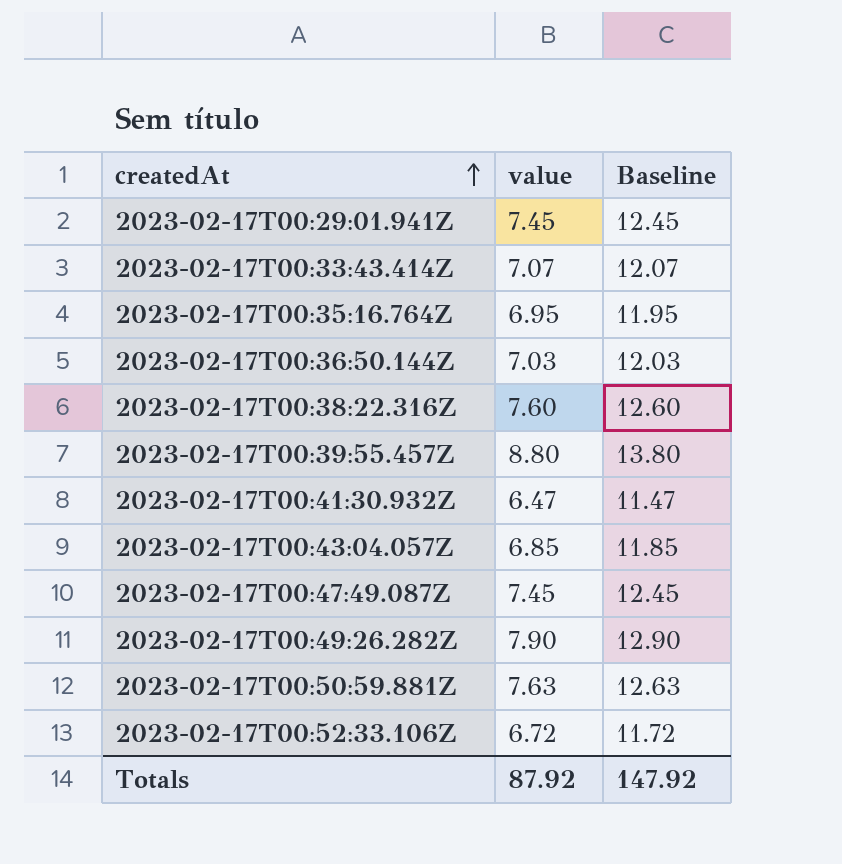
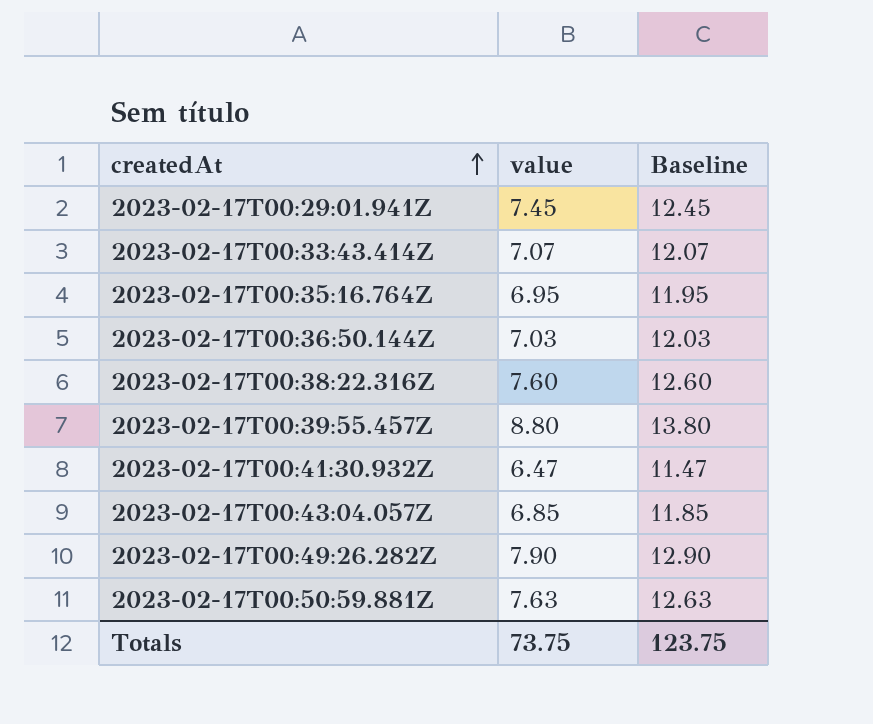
row 2023-02-17T00:47:49.087Z: 7.45 | 12.45 -> none
row 2023-02-17T00:52:33.106Z: 6.72 | 11.72 -> none
Totals | value: 87.92 -> 73.75
Totals | Baseline: 147.92 -> 123.75

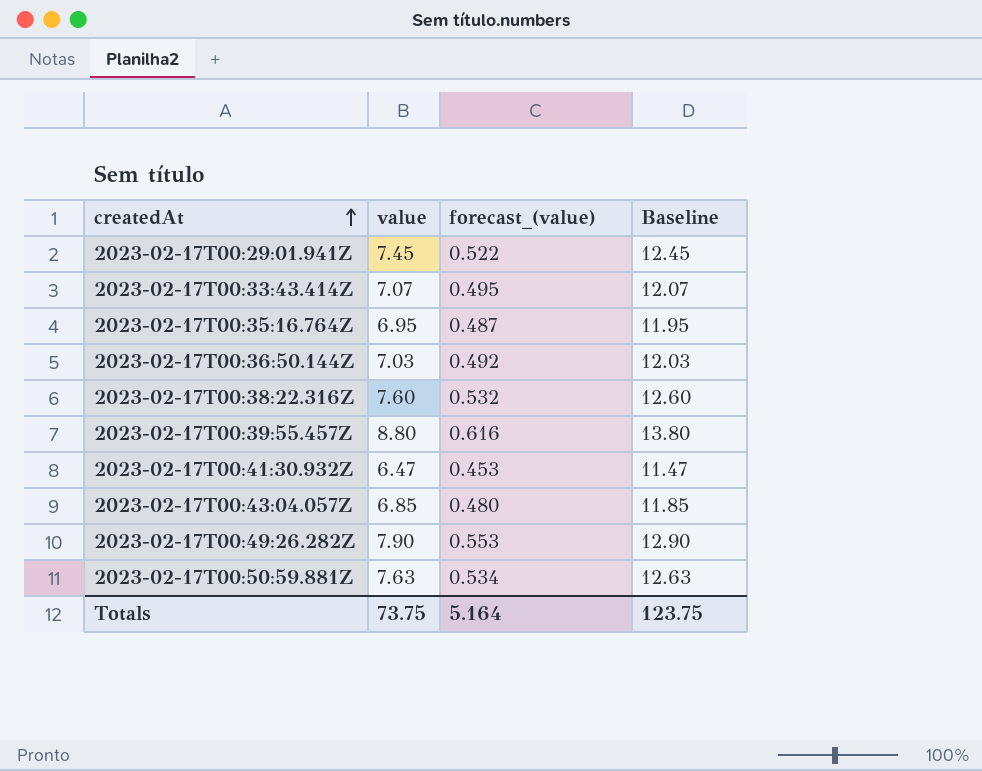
column forecast_(value) | formula: none -> [value] * 0.07

